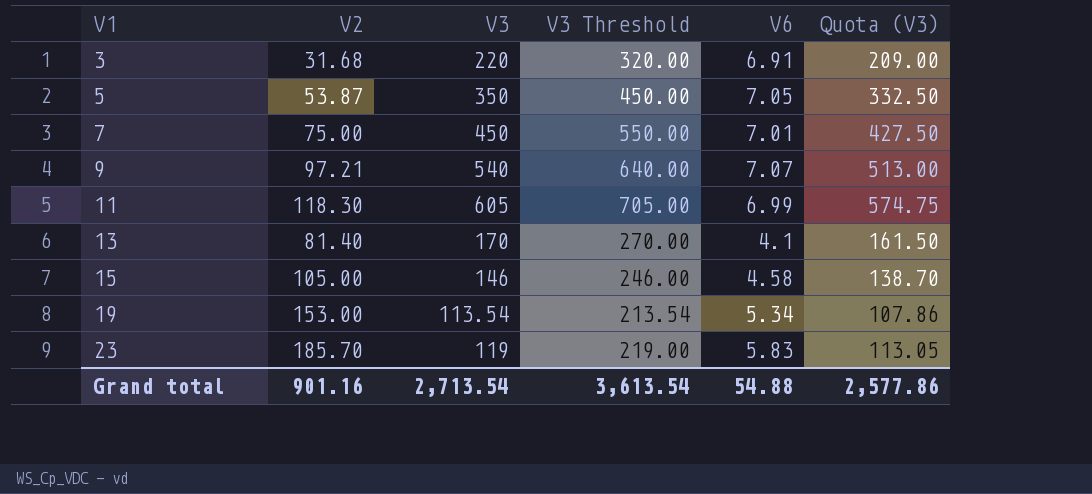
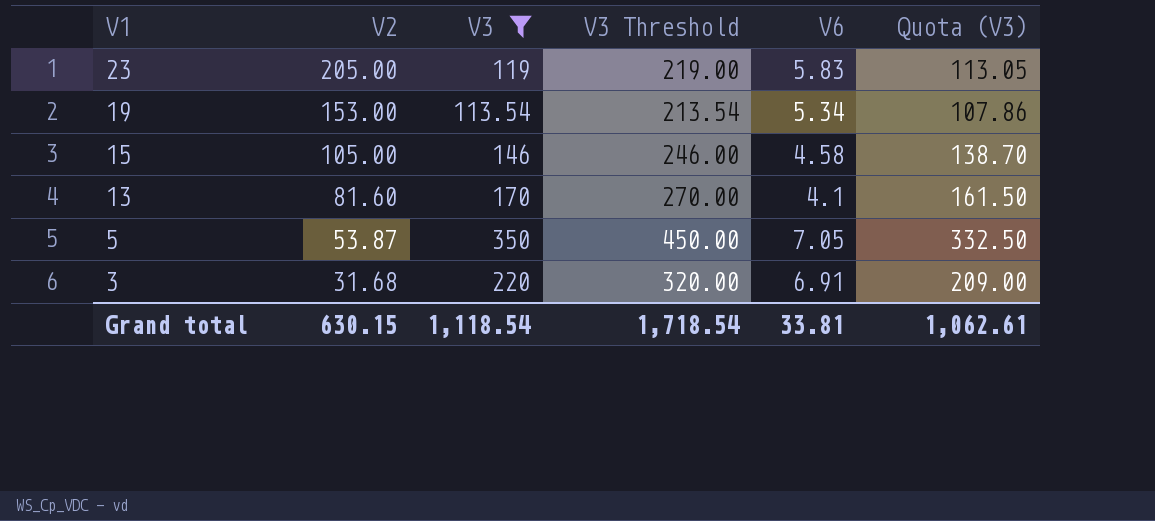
filter: none -> V3 <= 350
row order: V1 ascending -> V1 descending
23 | V2: 185.70 -> 205.00
13 | V2: 81.40 -> 81.60
Grand total | V2: 901.16 -> 630.15
Grand total | V3: 2,713.54 -> 1,118.54
Grand total | V3 Threshold: 3,613.54 -> 1,718.54
Grand total | V6: 54.88 -> 33.81
Grand total | Quota (V3): 2,577.86 -> 1,062.61

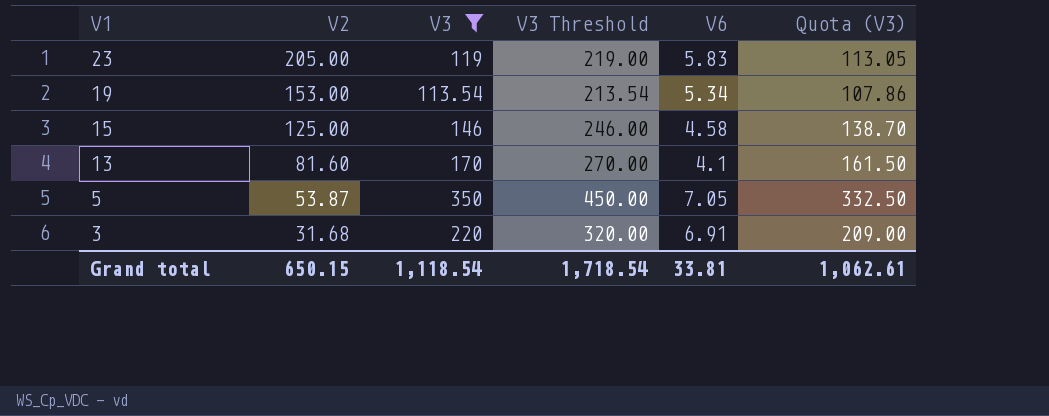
15 | V2: 105.00 -> 125.00
Grand total | V2: 630.15 -> 650.15

